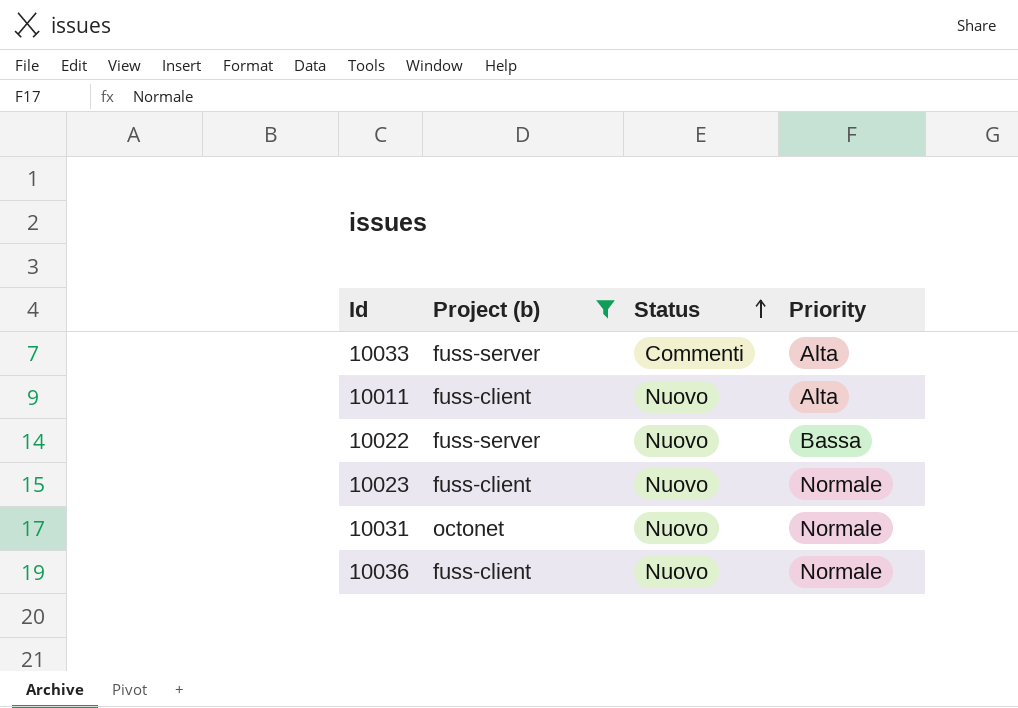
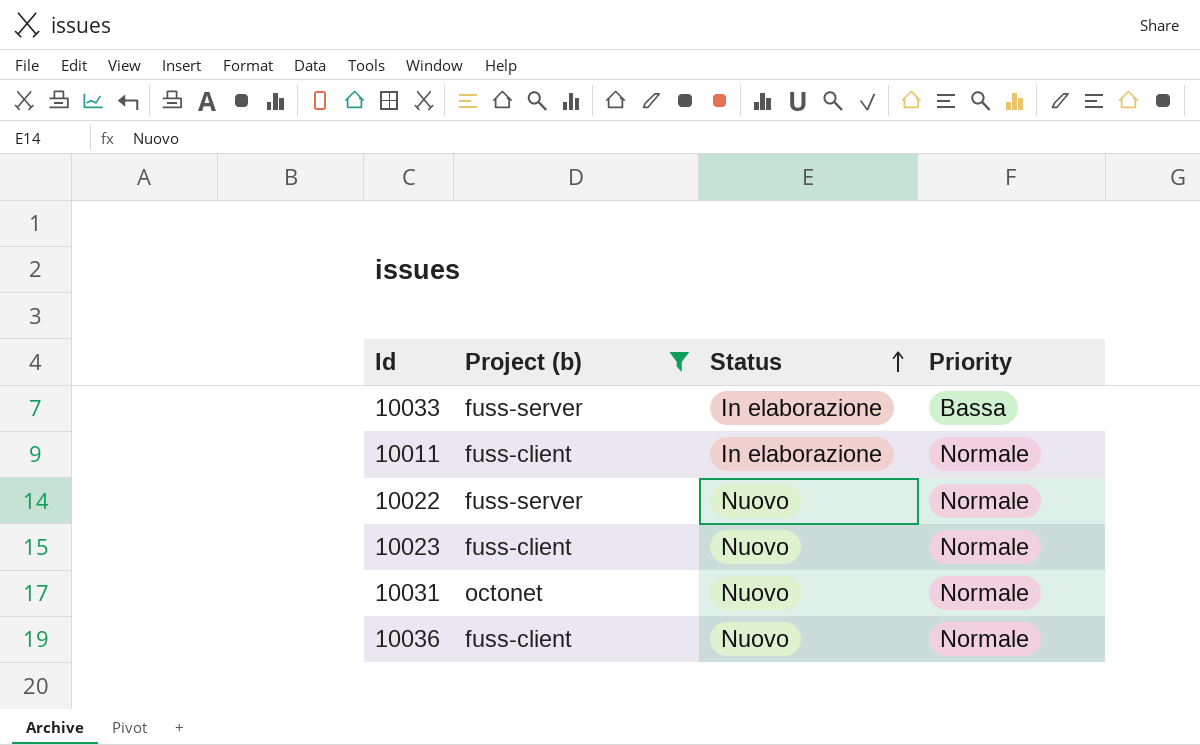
10033 | Status: Commenti -> In elaborazione
10033 | Priority: Alta -> Bassa
10011 | Status: Nuovo -> In elaborazione
10011 | Priority: Alta -> Normale
10022 | Priority: Bassa -> Normale

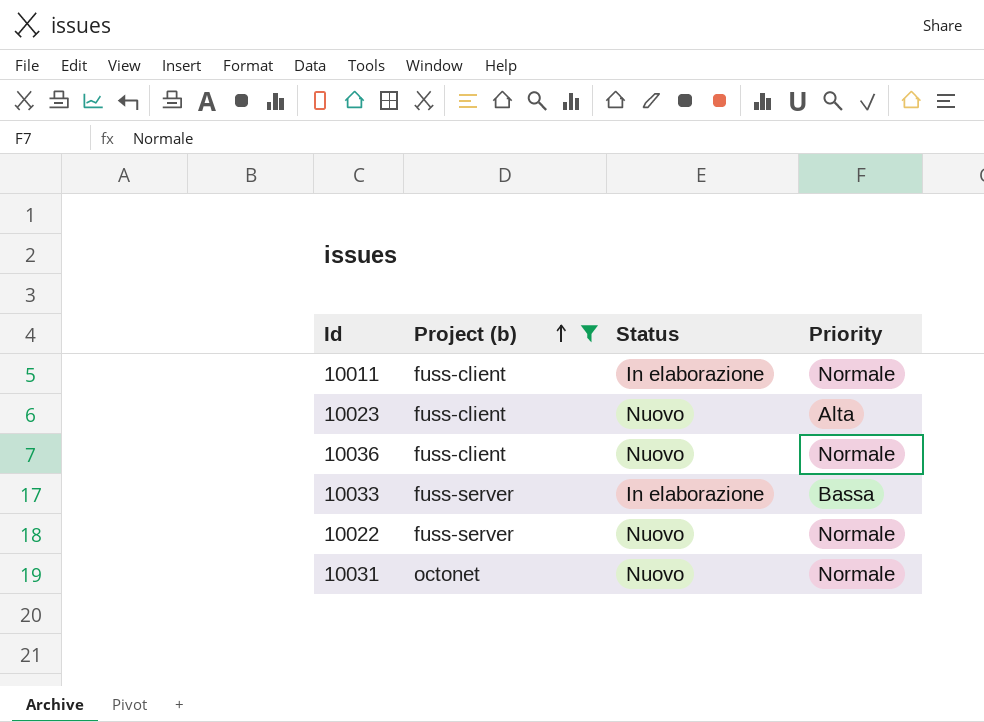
row order: Status ascending -> Project (b) ascending
10023 | Priority: Normale -> Alta

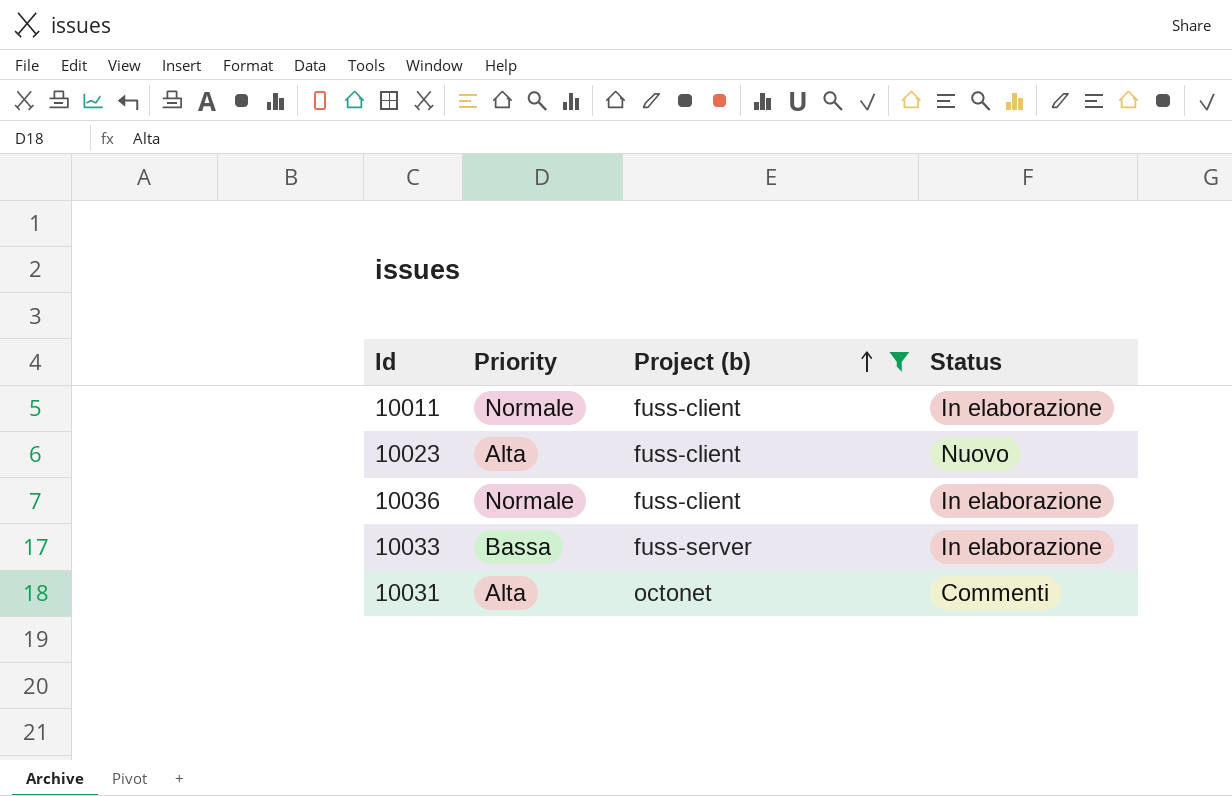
column Priority | position: 4 -> 2
row 10022: fuss-server | Nuovo | Normale -> none
10036 | Status: Nuovo -> In elaborazione
10031 | Priority: Normale -> Alta
10031 | Status: Nuovo -> Commenti

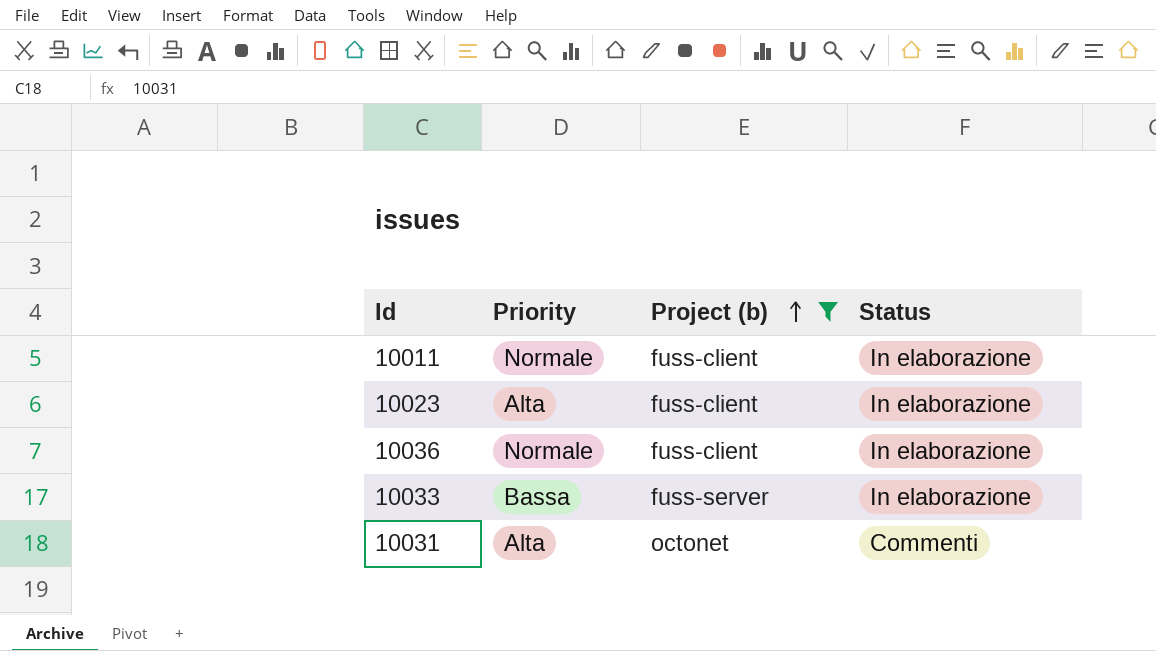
10023 | Status: Nuovo -> In elaborazione

